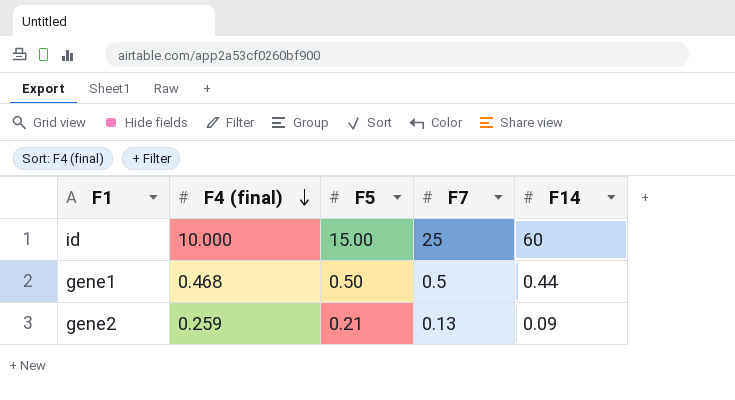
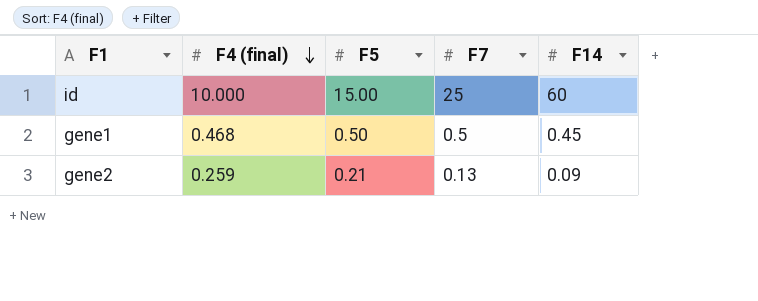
gene1 | F14: 0.44 -> 0.45

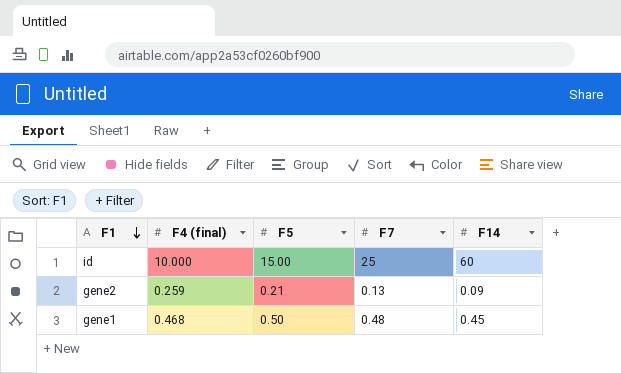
row order: F4 (final) descending -> F1 descending
gene1 | F7: 0.5 -> 0.48

